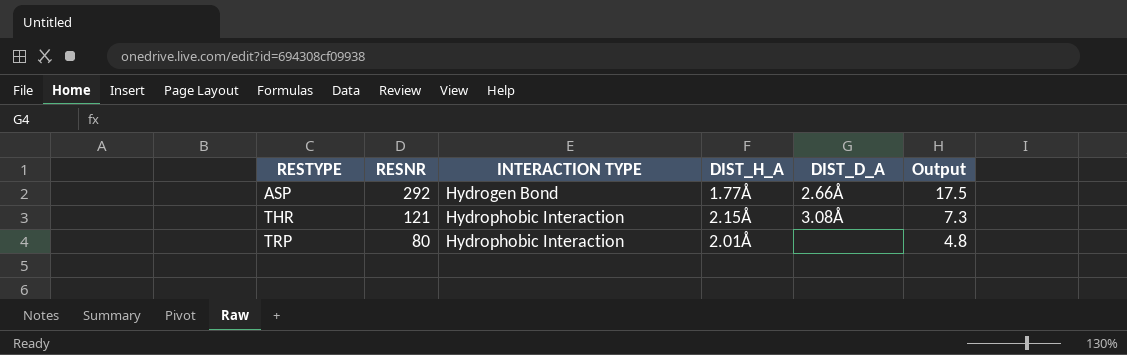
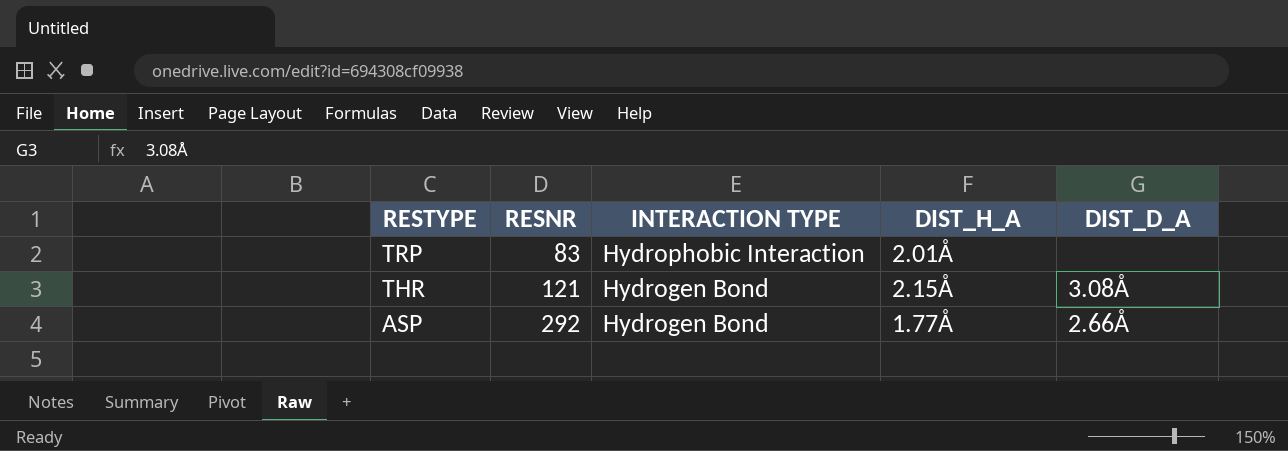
row order: RESTYPE ascending -> RESTYPE descending
column Output | formula: [RESNR] * 0.06 -> none
TRP | RESNR: 80 -> 83
THR | INTERACTION TYPE: Hydrophobic Interaction -> Hydrogen Bond

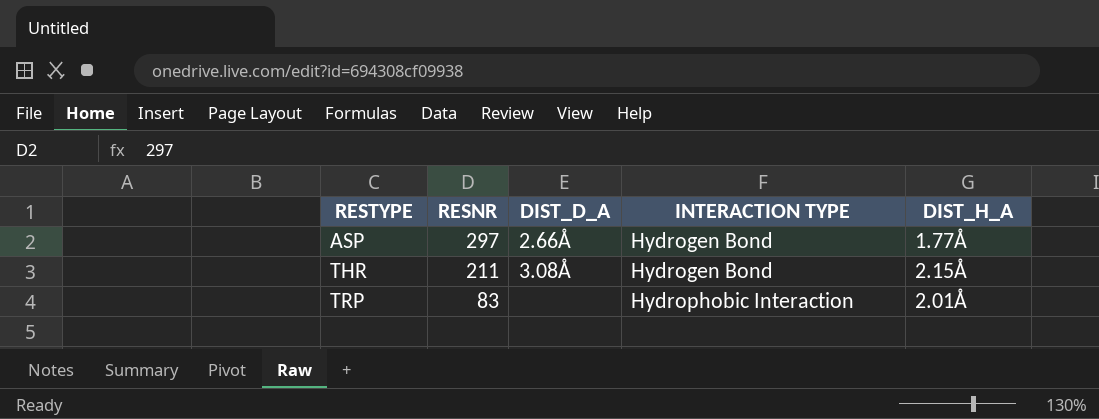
row order: RESTYPE descending -> RESTYPE ascending
column DIST_D_A | position: 5 -> 3
ASP | RESNR: 292 -> 297
THR | RESNR: 121 -> 211

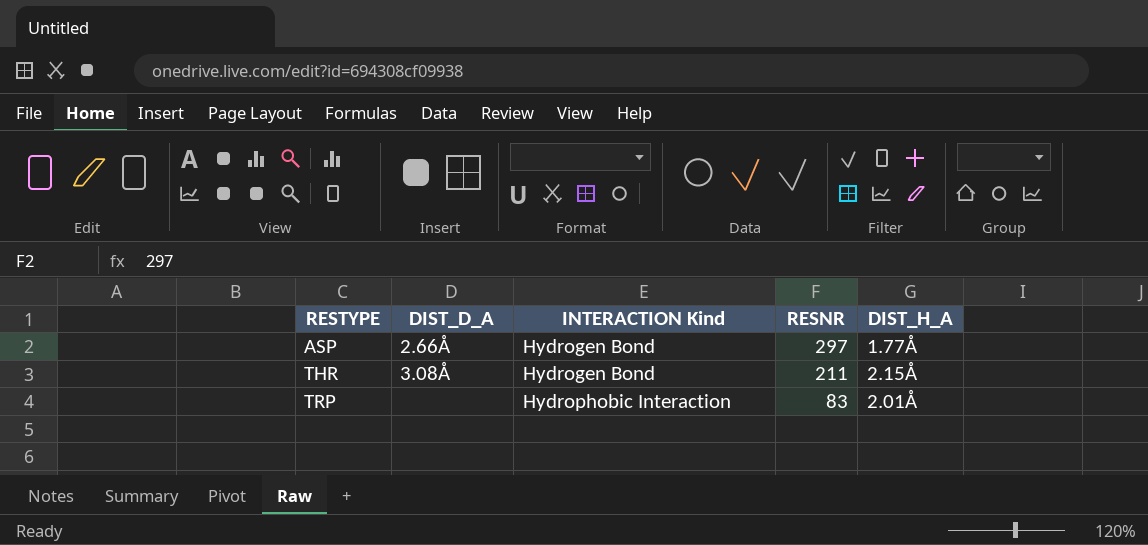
column name: INTERACTION TYPE -> INTERACTION Kind
column RESNR | position: 2 -> 4

